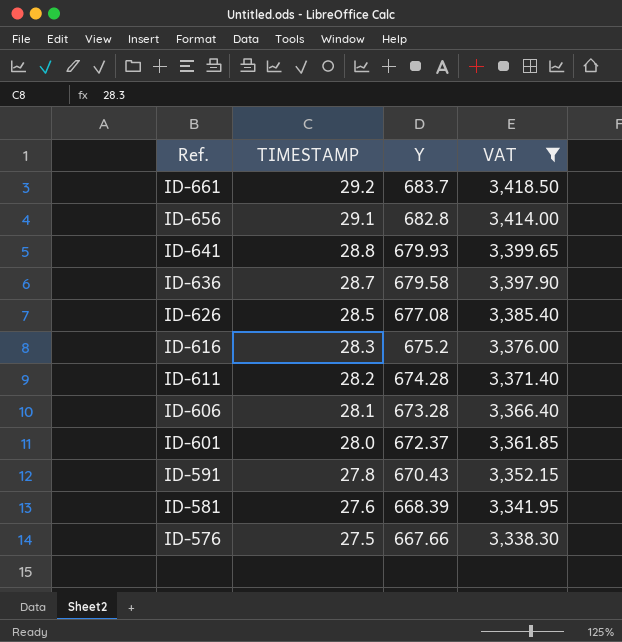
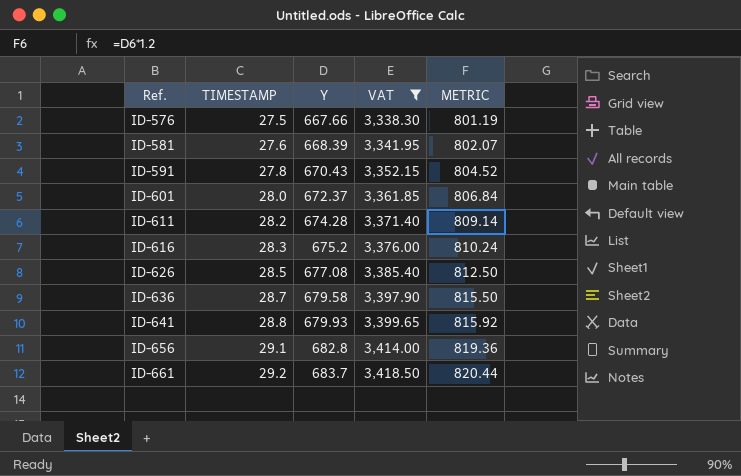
row order: Ref. descending -> Ref. ascending
column METRIC | formula: none -> [Y] * 1.2
row ID-606: 28.1 | 673.28 | 3,366.40 -> none

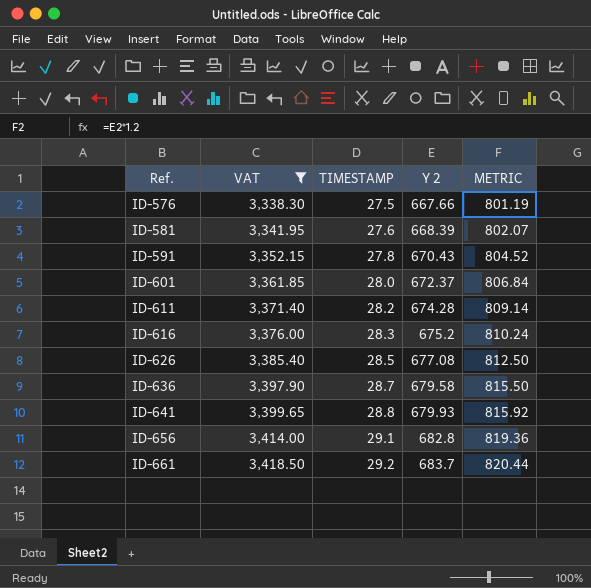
column VAT | position: 4 -> 2
column name: Y -> Y 2

